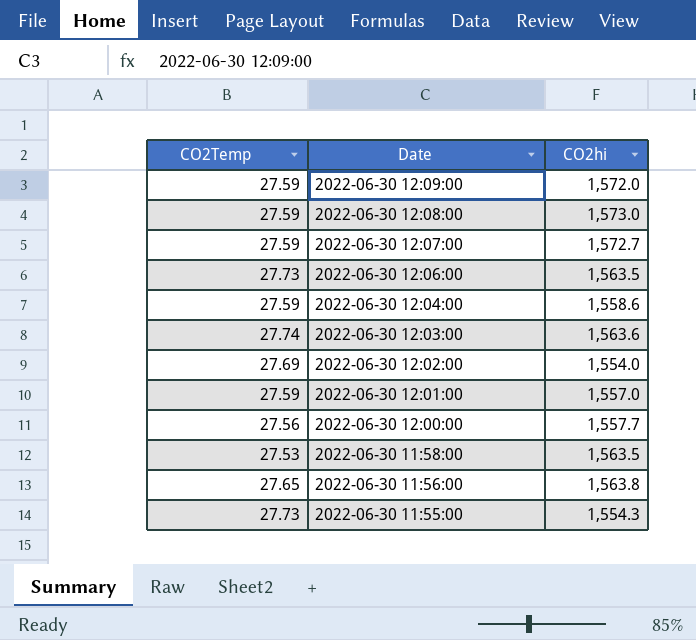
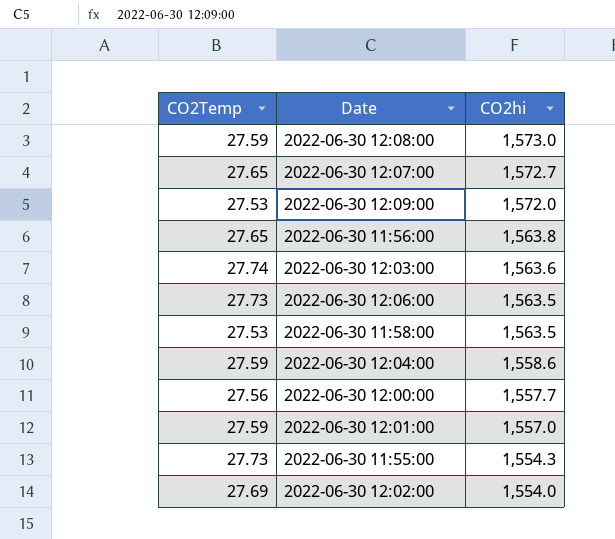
row order: Date descending -> CO2hi descending
2022-06-30 12:07:00 | CO2Temp: 27.59 -> 27.65
2022-06-30 12:09:00 | CO2Temp: 27.59 -> 27.53

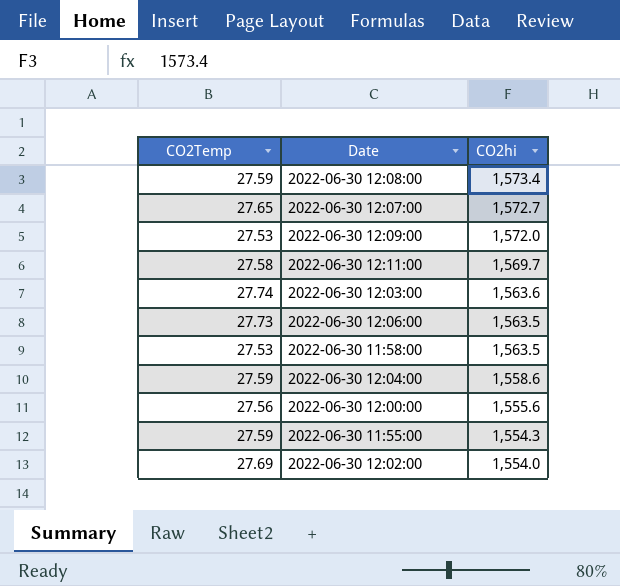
row 2022-06-30 11:56:00: 27.65 | 1,563.8 -> none
row 2022-06-30 12:01:00: 27.59 | 1,557.0 -> none
2022-06-30 12:08:00 | CO2hi: 1,573.0 -> 1,573.4
row 2022-06-30 12:11:00: none -> 27.58 | 1,569.7
2022-06-30 12:00:00 | CO2hi: 1,557.7 -> 1,555.6
2022-06-30 11:55:00 | CO2Temp: 27.73 -> 27.59

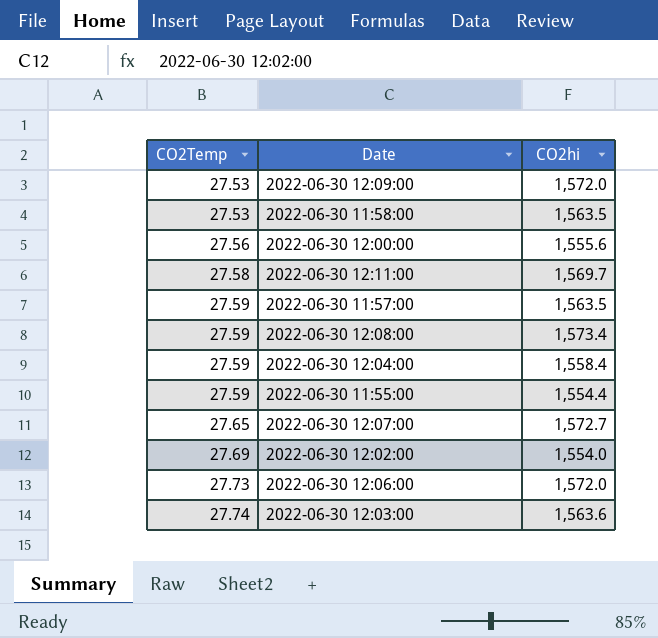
row order: CO2hi descending -> CO2Temp ascending
row 2022-06-30 11:57:00: none -> 27.59 | 1,563.5
2022-06-30 12:04:00 | CO2hi: 1,558.6 -> 1,558.4
2022-06-30 11:55:00 | CO2hi: 1,554.3 -> 1,554.4
2022-06-30 12:06:00 | CO2hi: 1,563.5 -> 1,572.0

